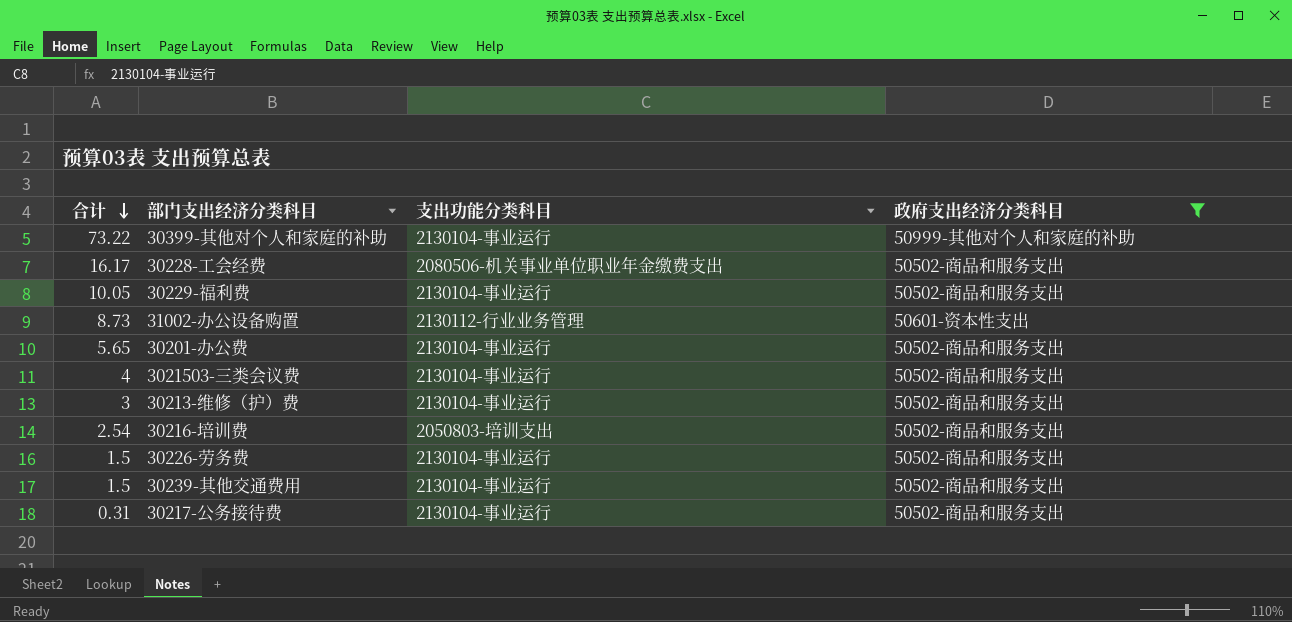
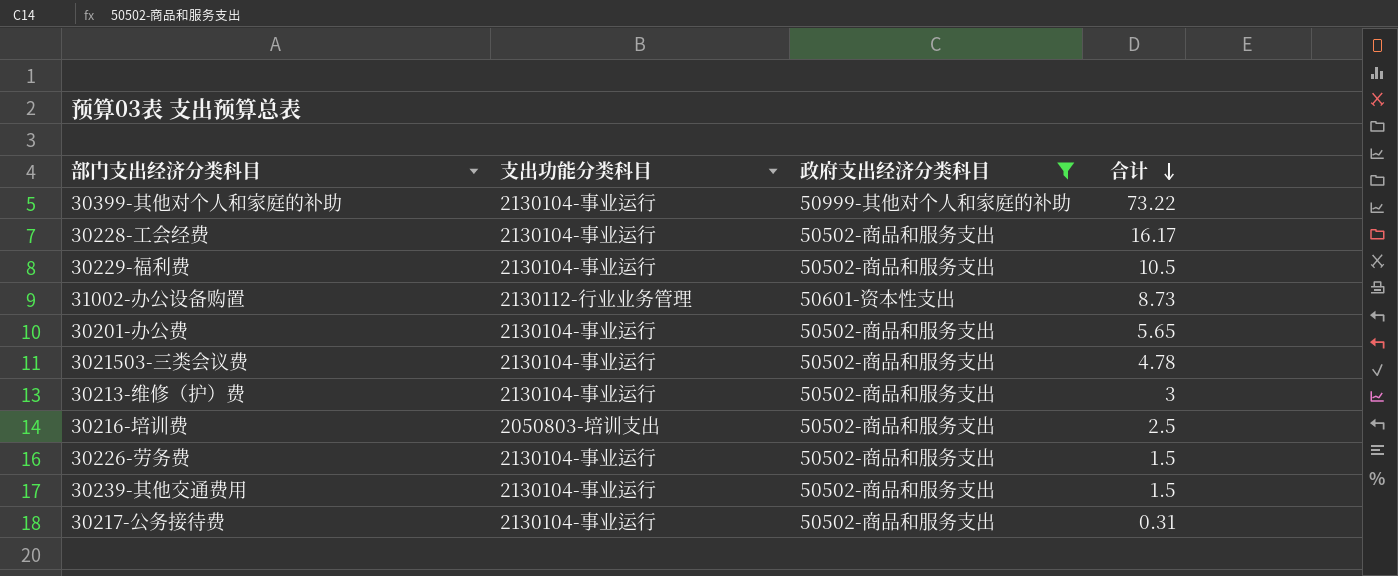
column 合计 | position: 1 -> 4
30228-工会经费 | 支出功能分类科目: 2080506-机关事业单位职业年金缴费支出 -> 2130104-事业运行
30229-福利费 | 合计: 10.05 -> 10.5
3021503-三类会议费 | 合计: 4 -> 4.78
30216-培训费 | 合计: 2.54 -> 2.5

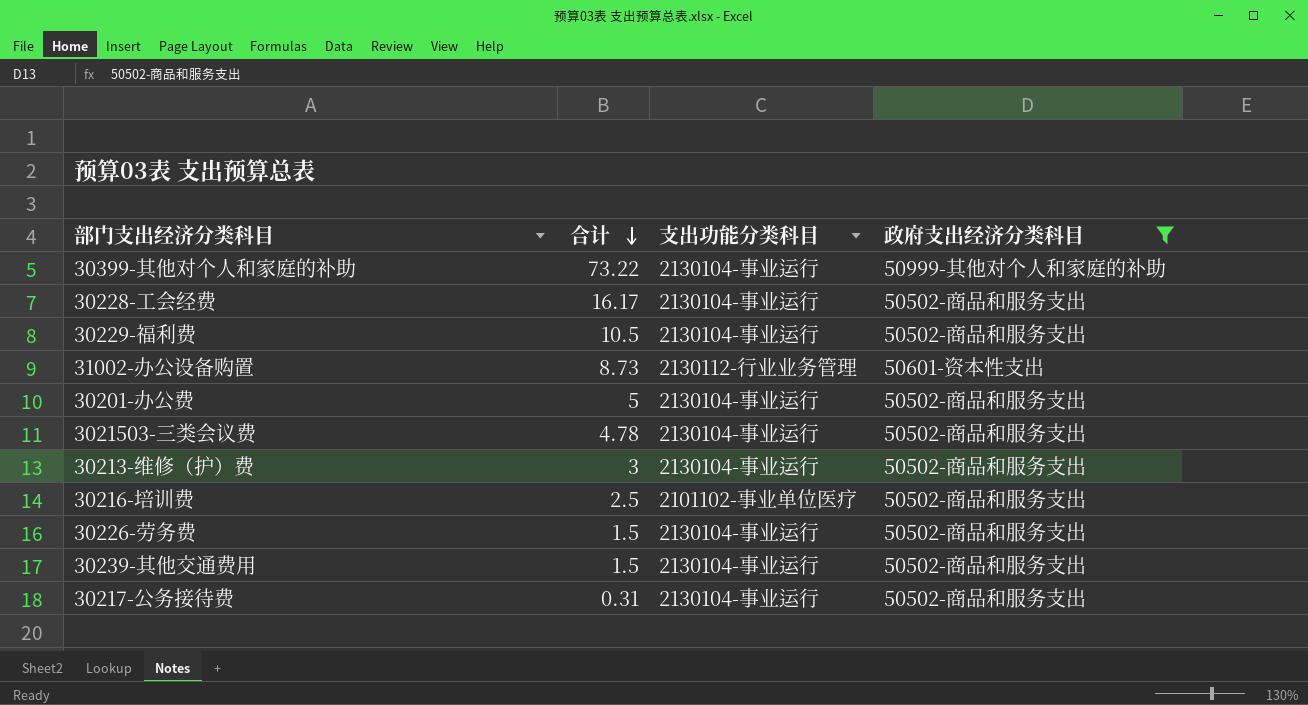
column 合计 | position: 4 -> 2
30201-办公费 | 合计: 5.65 -> 5
30216-培训费 | 支出功能分类科目: 2050803-培训支出 -> 2101102-事业单位医疗

